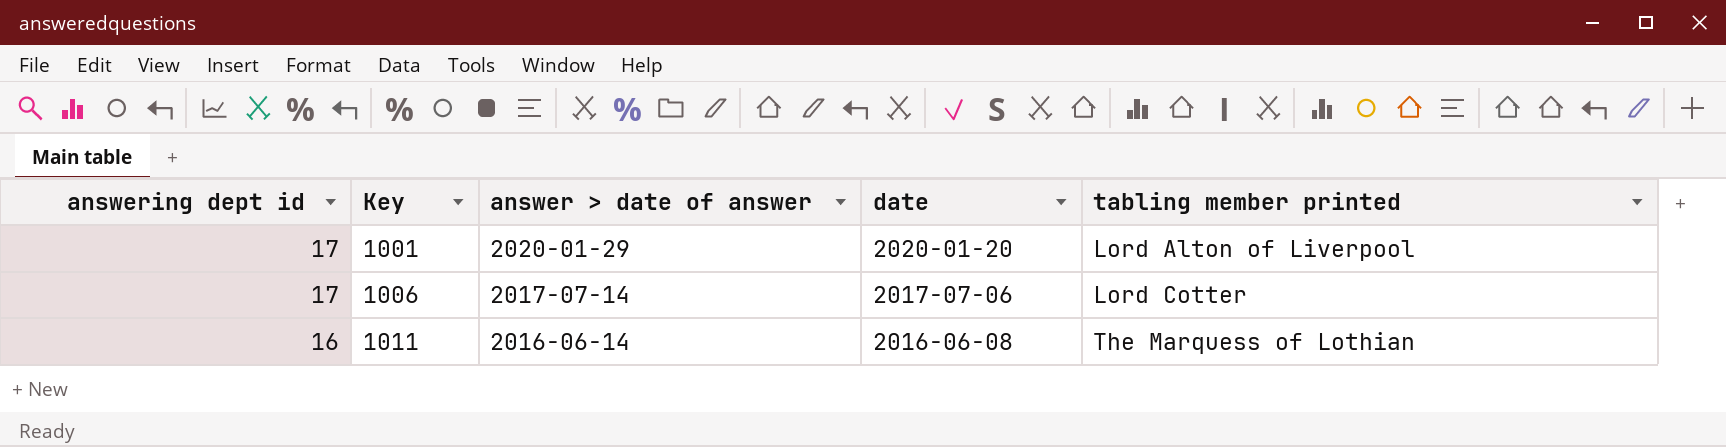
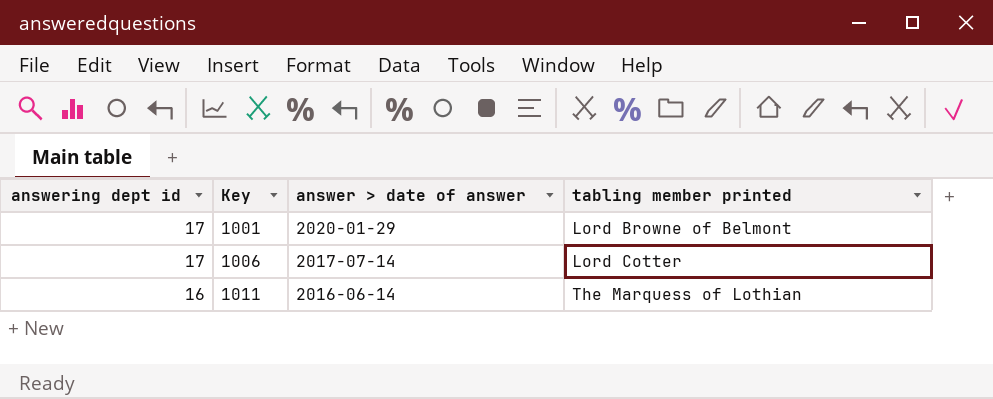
column date | position: 4 -> none
1001 | tabling member printed: Lord Alton of Liverpool -> Lord Browne of Belmont

